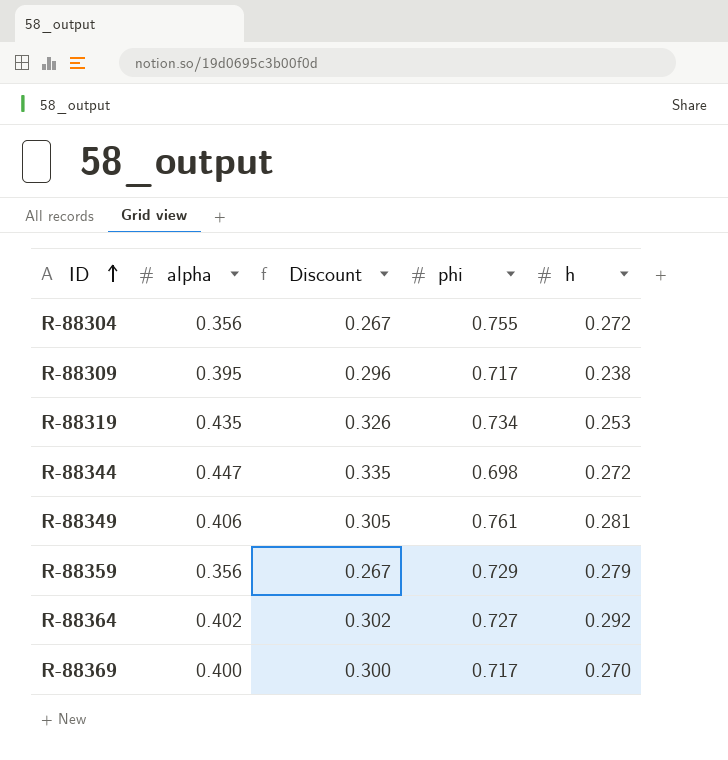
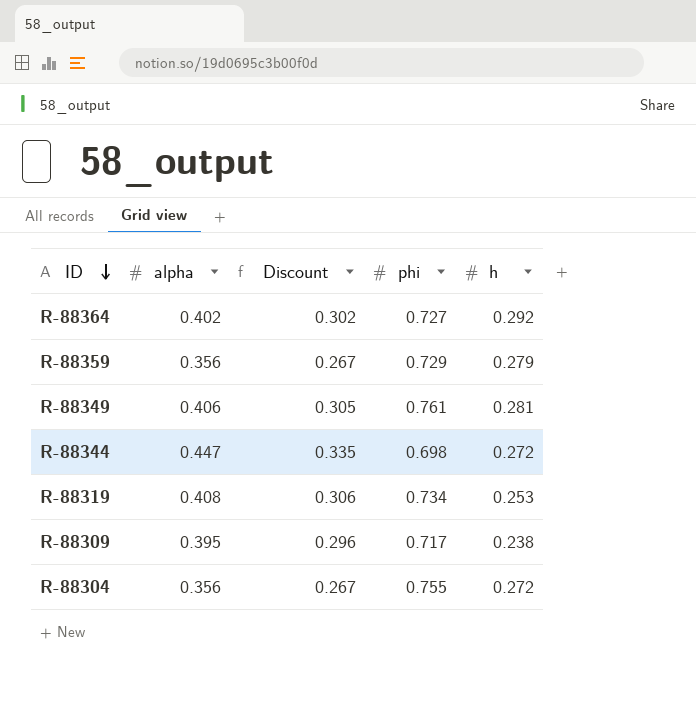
row order: ID ascending -> ID descending
row R-88369: 0.400 | 0.300 | 0.717 | 0.270 -> none
R-88319 | alpha: 0.435 -> 0.408
R-88319 | Discount: 0.326 -> 0.306

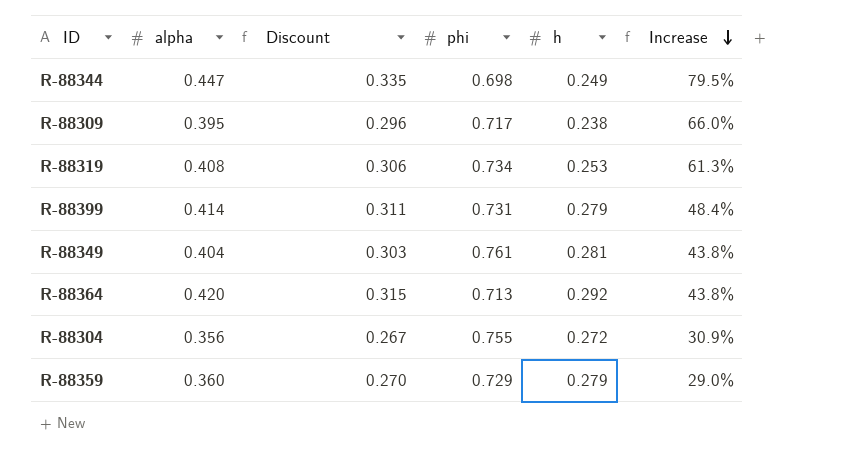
row order: ID descending -> Increase descending
column Increase | formula: none -> ([alpha] - [h]) / [h]
R-88344 | h: 0.272 -> 0.249
row R-88399: none -> 0.414 | 0.311 | 0.731 | 0.279 | 48.4%
R-88349 | alpha: 0.406 -> 0.404
R-88349 | Discount: 0.305 -> 0.303
R-88364 | alpha: 0.402 -> 0.420
R-88364 | Discount: 0.302 -> 0.315
R-88364 | phi: 0.727 -> 0.713
R-88359 | alpha: 0.356 -> 0.360
R-88359 | Discount: 0.267 -> 0.270

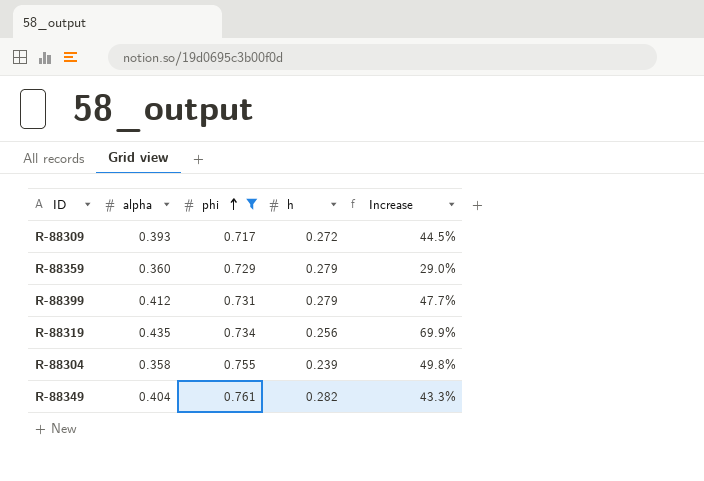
filter: none -> phi >= 0.717
row order: Increase descending -> phi ascending
column Discount | formula: [alpha] * 0.75 -> none
R-88309 | alpha: 0.395 -> 0.393
R-88309 | h: 0.238 -> 0.272
R-88309 | Increase: 66.0% -> 44.5%
R-88399 | alpha: 0.414 -> 0.412
R-88399 | Increase: 48.4% -> 47.7%
R-88319 | alpha: 0.408 -> 0.435
R-88319 | h: 0.253 -> 0.256
R-88319 | Increase: 61.3% -> 69.9%
R-88304 | alpha: 0.356 -> 0.358
R-88304 | h: 0.272 -> 0.239
R-88304 | Increase: 30.9% -> 49.8%
R-88349 | h: 0.281 -> 0.282
R-88349 | Increase: 43.8% -> 43.3%

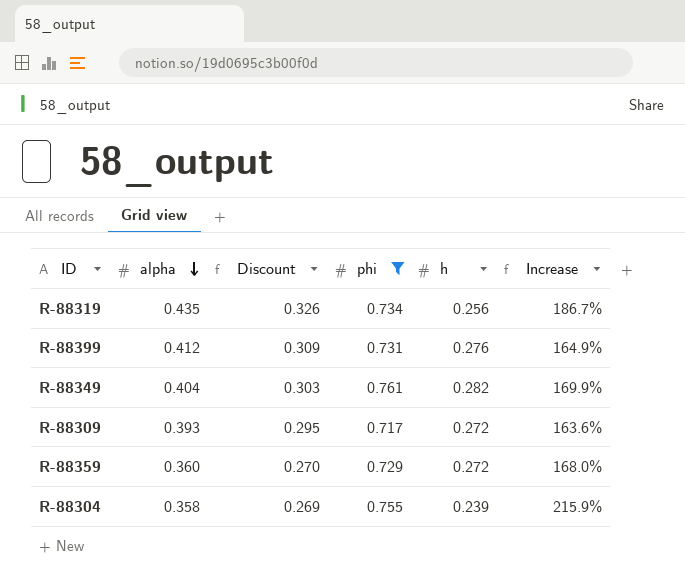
row order: phi ascending -> alpha descending
column Discount | formula: none -> [alpha] * 0.75
column Increase | formula: ([alpha] - [h]) / [h] -> ([phi] - [h]) / [h]
R-88399 | h: 0.279 -> 0.276
R-88359 | h: 0.279 -> 0.272

